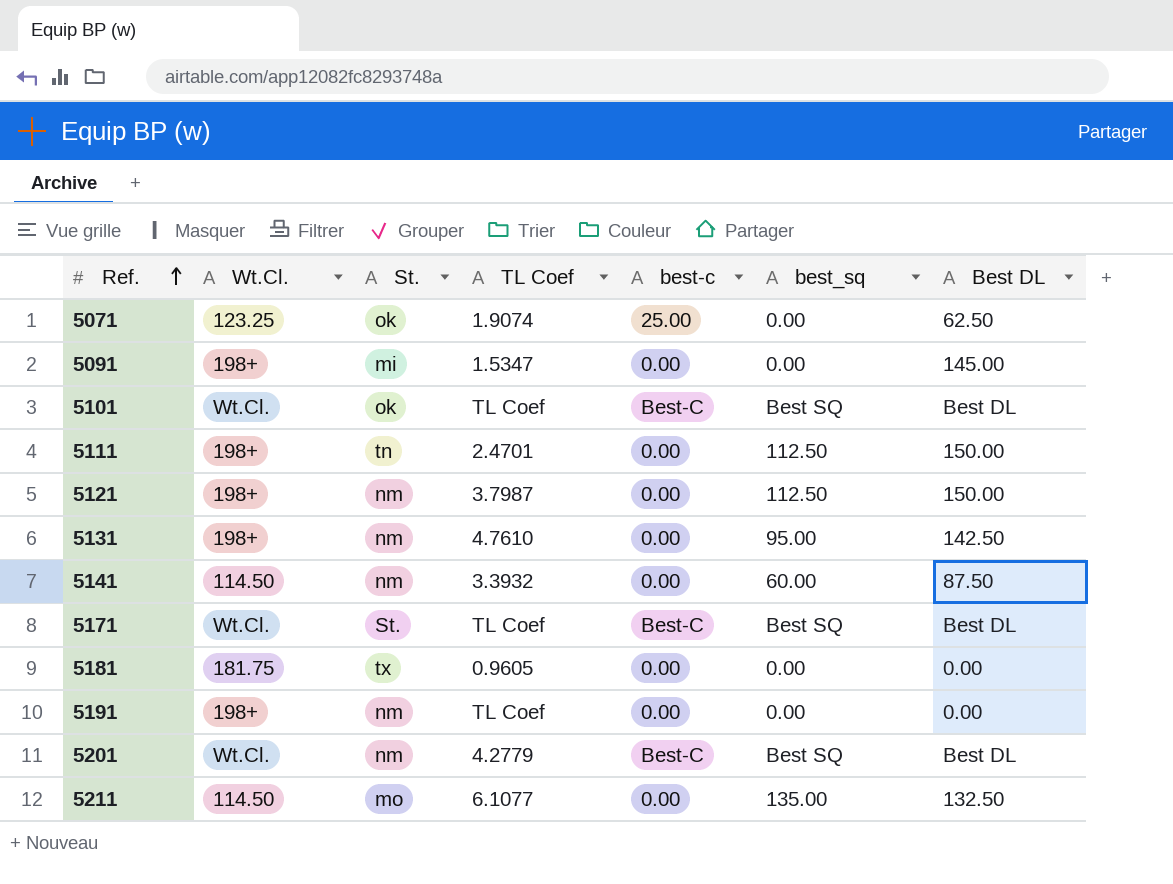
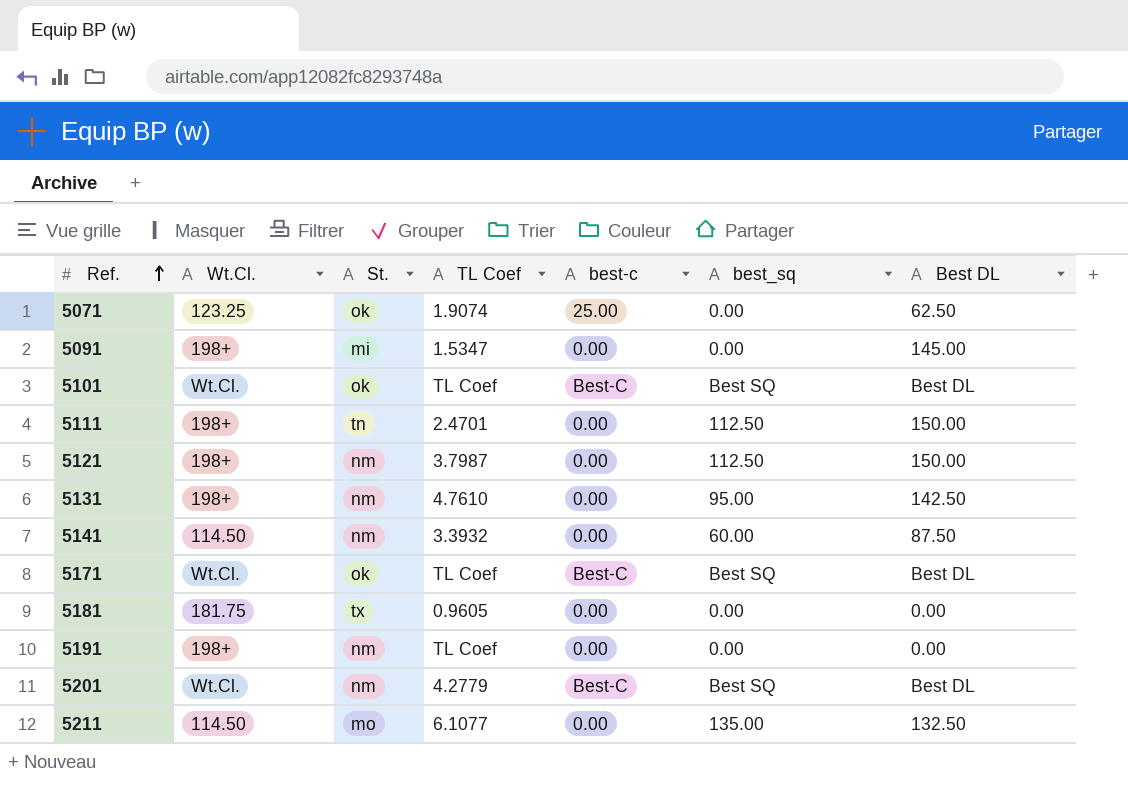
5171 | St.: St. -> ok

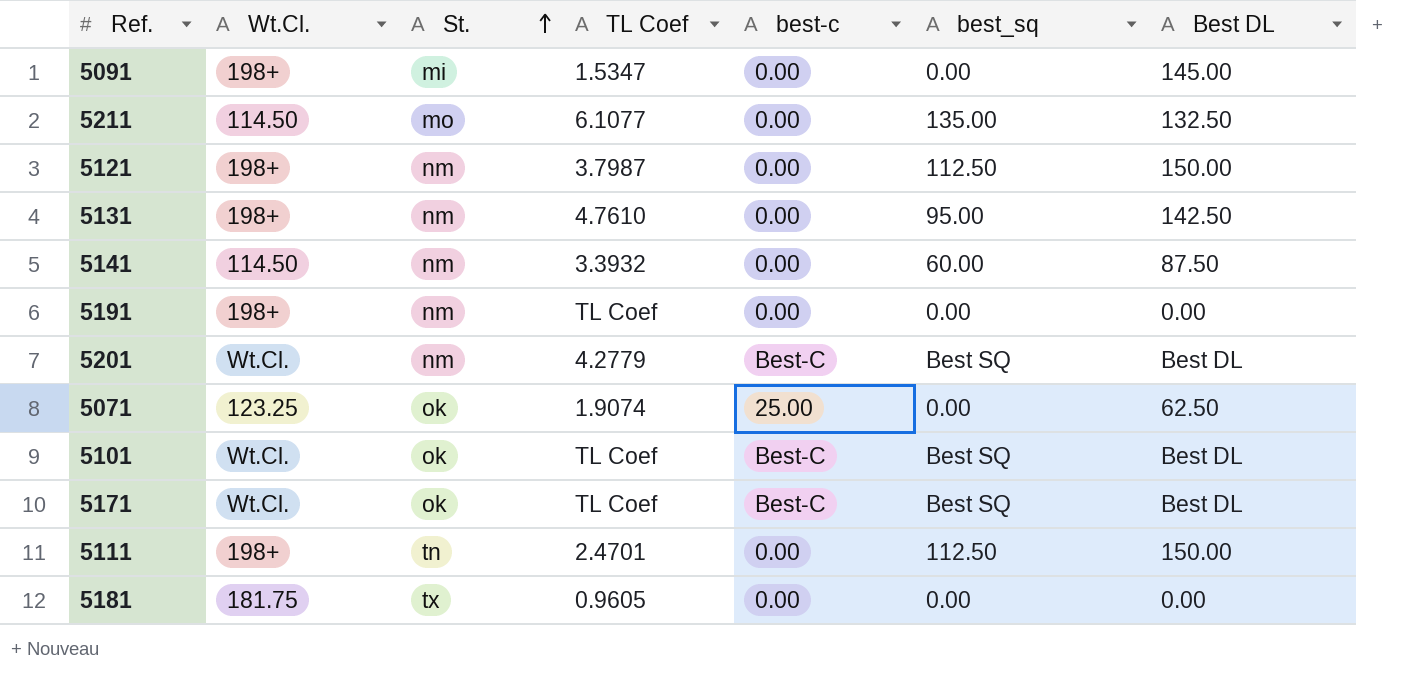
row order: Ref. ascending -> St. ascending

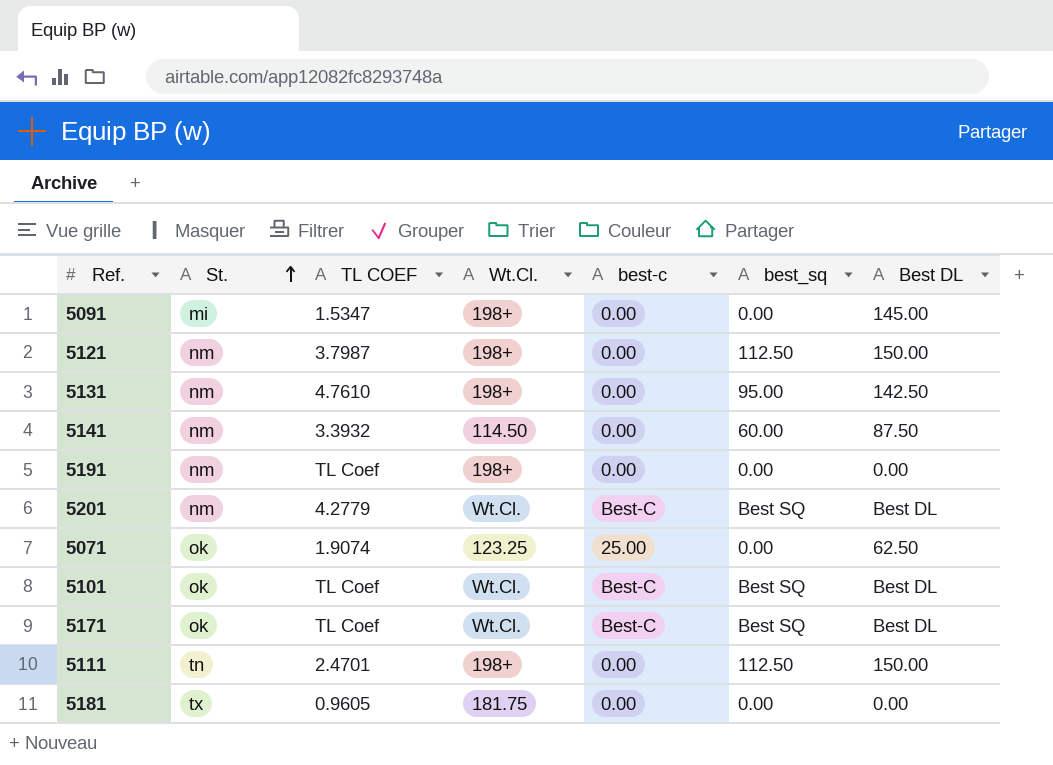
column name: TL Coef -> TL COEF
column Wt.Cl. | position: 2 -> 4
row 5211: 114.50 | mo | 6.1077 | 0.00 | 135.00 | 132.50 -> none

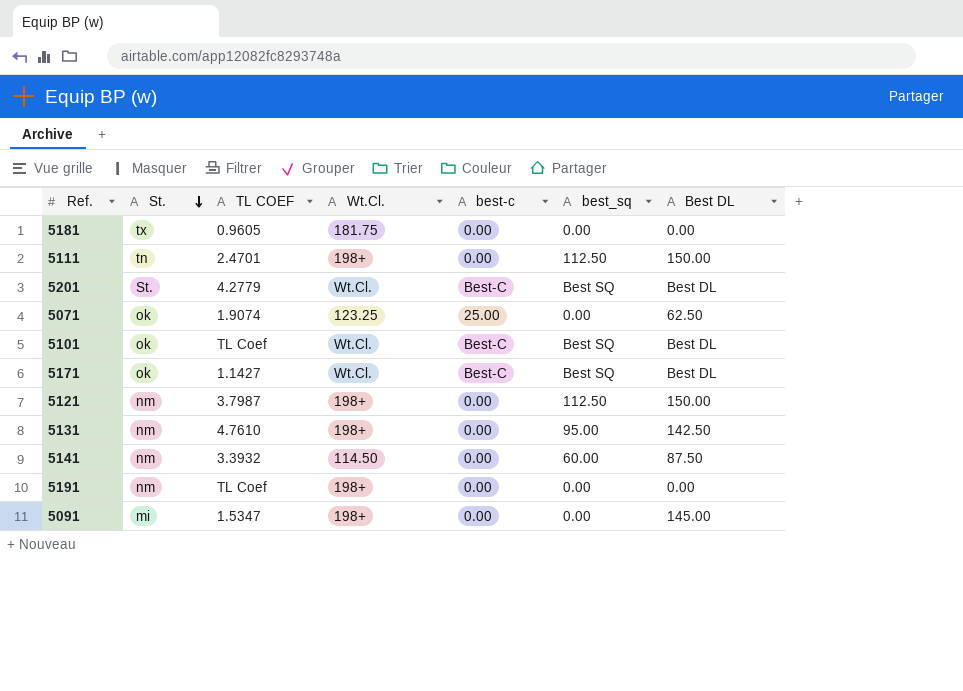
row order: St. ascending -> St. descending
5201 | St.: nm -> St.
5171 | TL COEF: TL Coef -> 1.1427

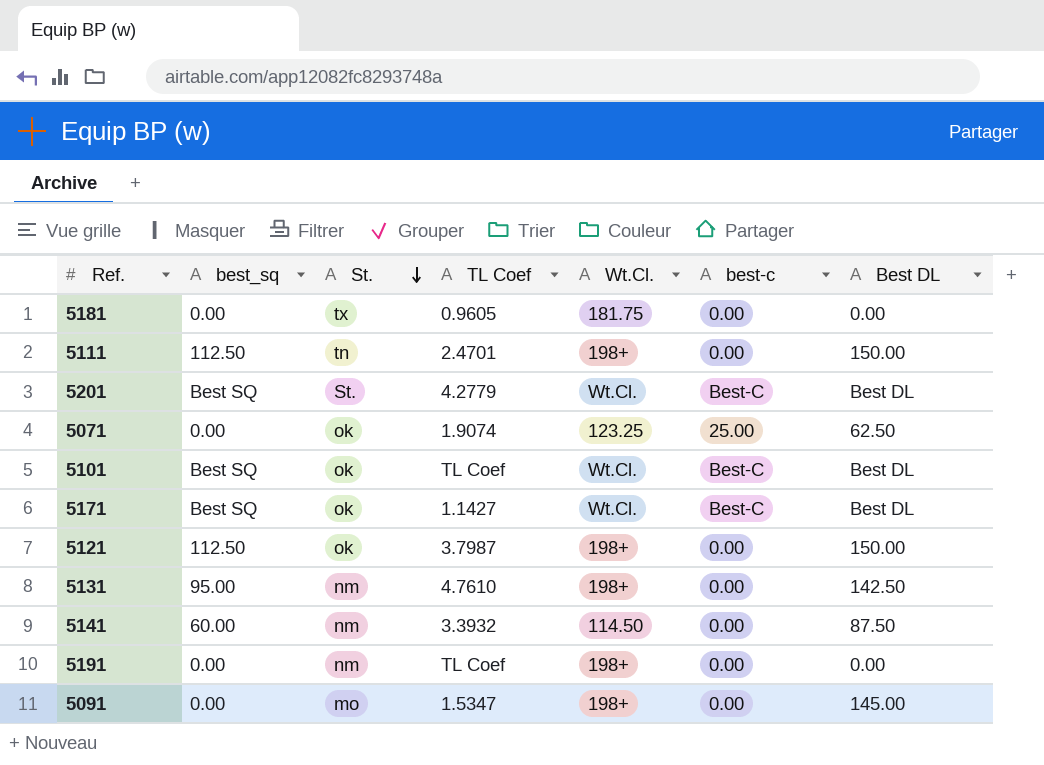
column best_sq | position: 6 -> 2
column name: TL COEF -> TL Coef
5121 | St.: nm -> ok
5091 | St.: mi -> mo

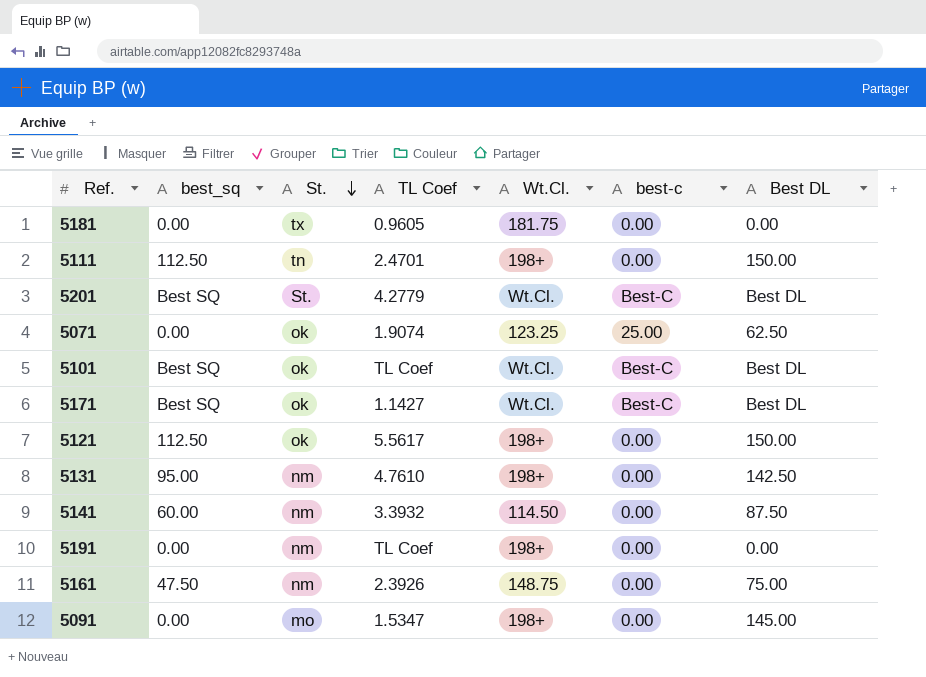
5121 | TL Coef: 3.7987 -> 5.5617
row 5161: none -> 47.50 | nm | 2.3926 | 148.75 | 0.00 | 75.00

